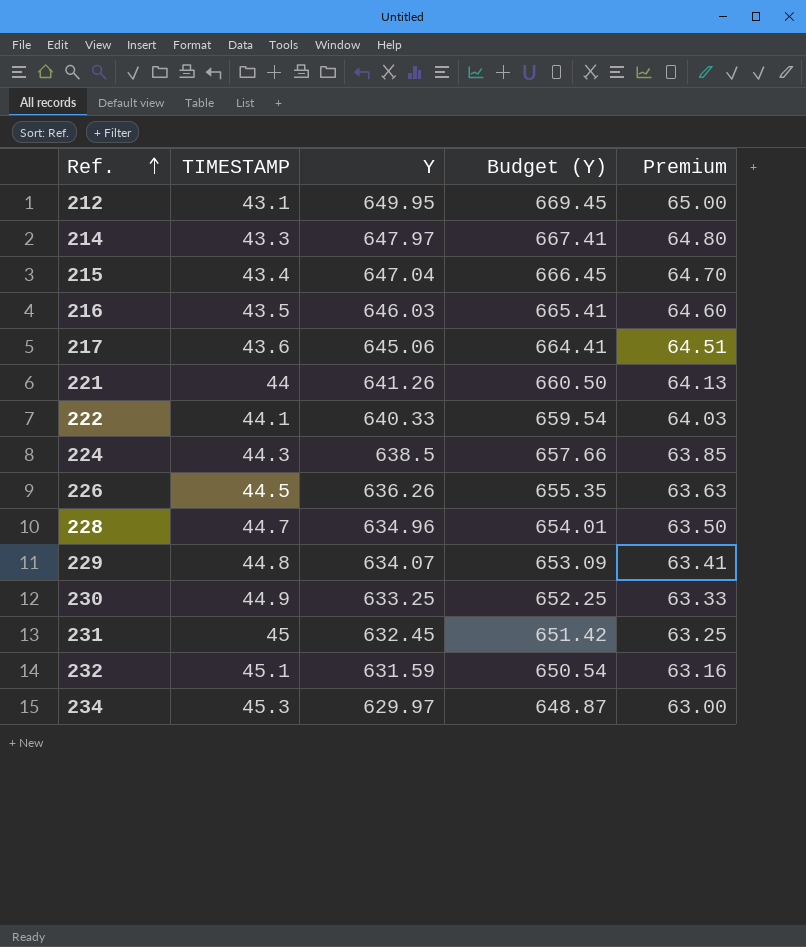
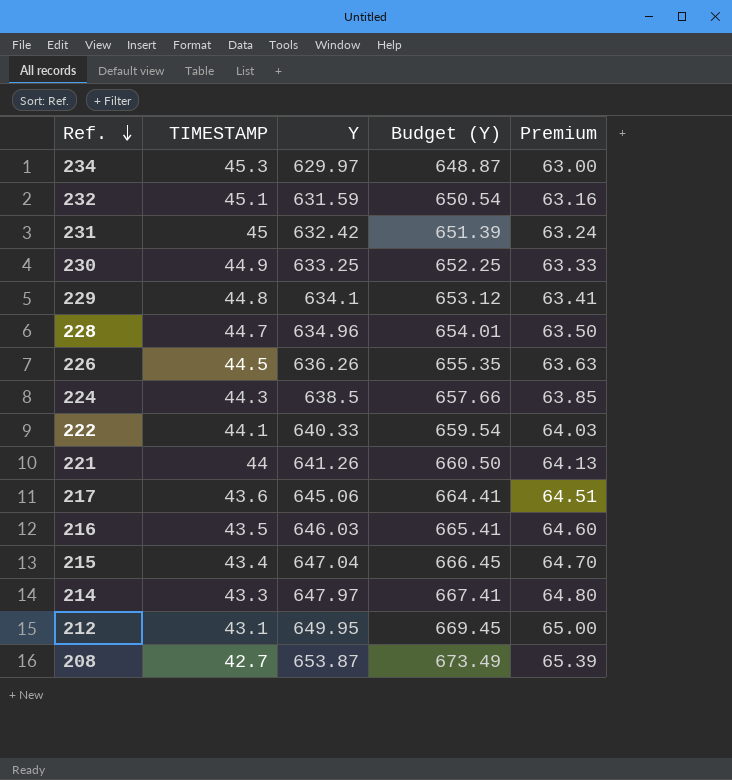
row order: Ref. ascending -> Ref. descending
231 | Y: 632.45 -> 632.42
231 | Budget (Y): 651.42 -> 651.39
231 | Premium: 63.25 -> 63.24
229 | Y: 634.07 -> 634.1
229 | Budget (Y): 653.09 -> 653.12
row 208: none -> 42.7 | 653.87 | 673.49 | 65.39

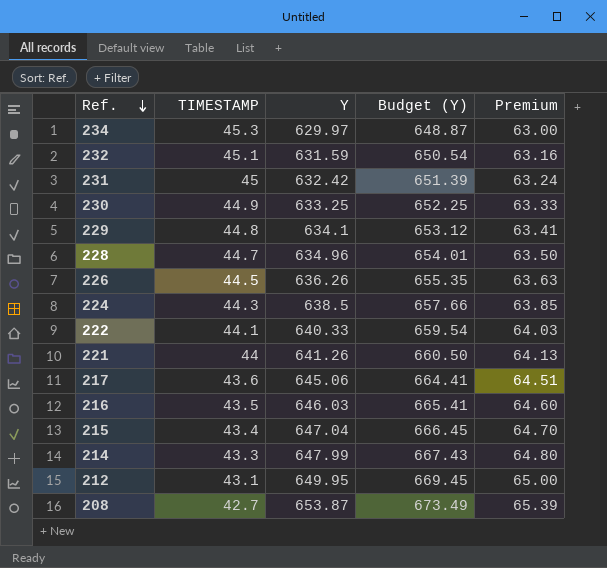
214 | Y: 647.97 -> 647.99
214 | Budget (Y): 667.41 -> 667.43

